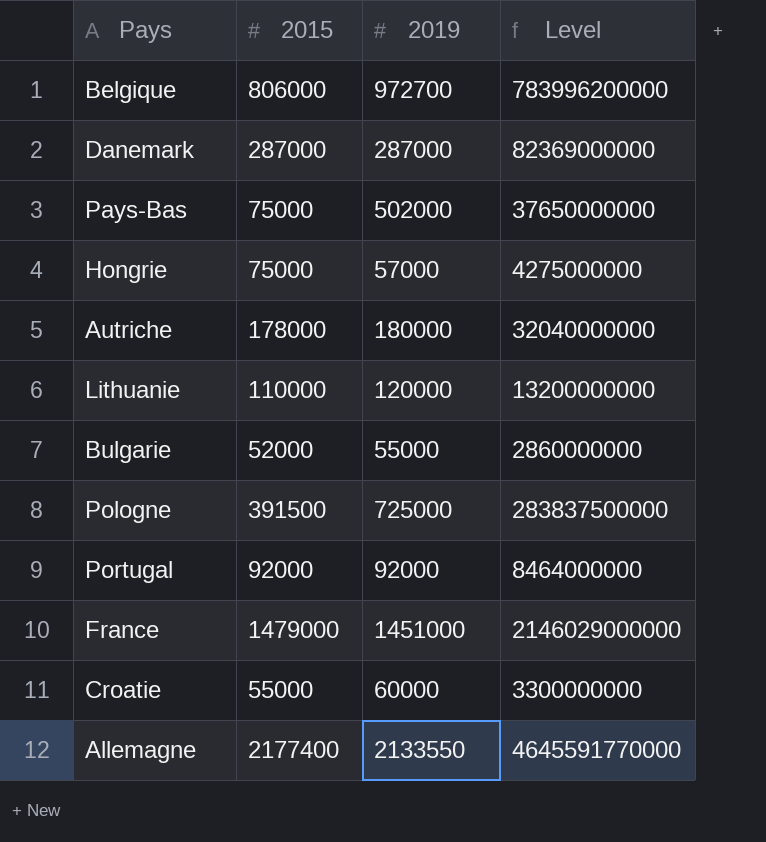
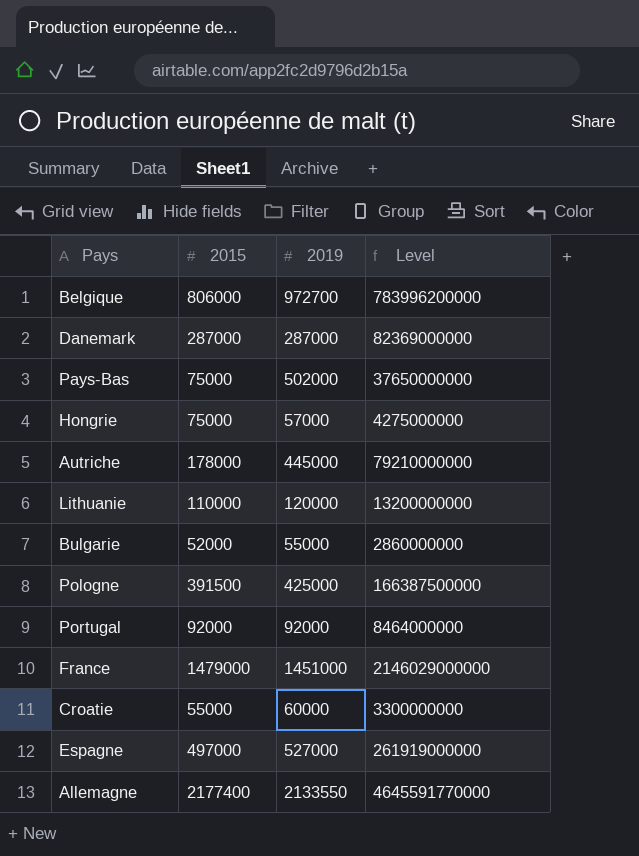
Autriche | 2019: 180000 -> 445000
Autriche | Level: 32040000000 -> 79210000000
Pologne | 2019: 725000 -> 425000
Pologne | Level: 283837500000 -> 166387500000
row Espagne: none -> 497000 | 527000 | 261919000000

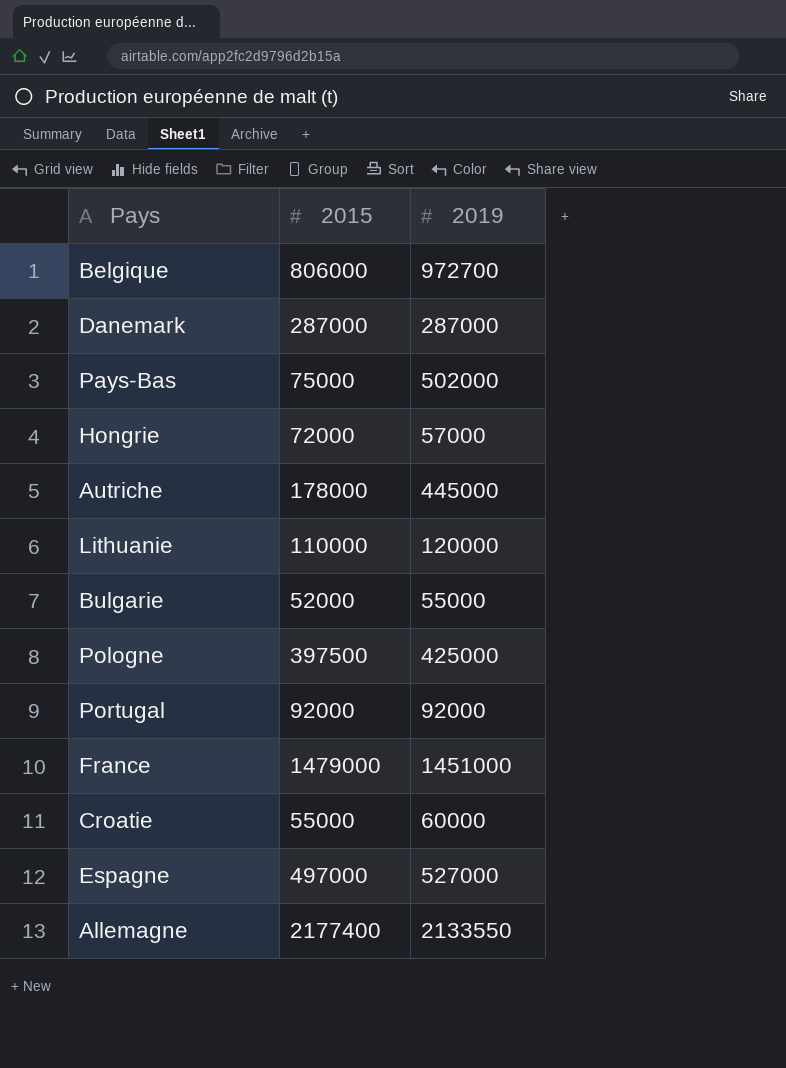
column Level | formula: [2015] * [2019] -> none
Hongrie | 2015: 75000 -> 72000
Pologne | 2015: 391500 -> 397500

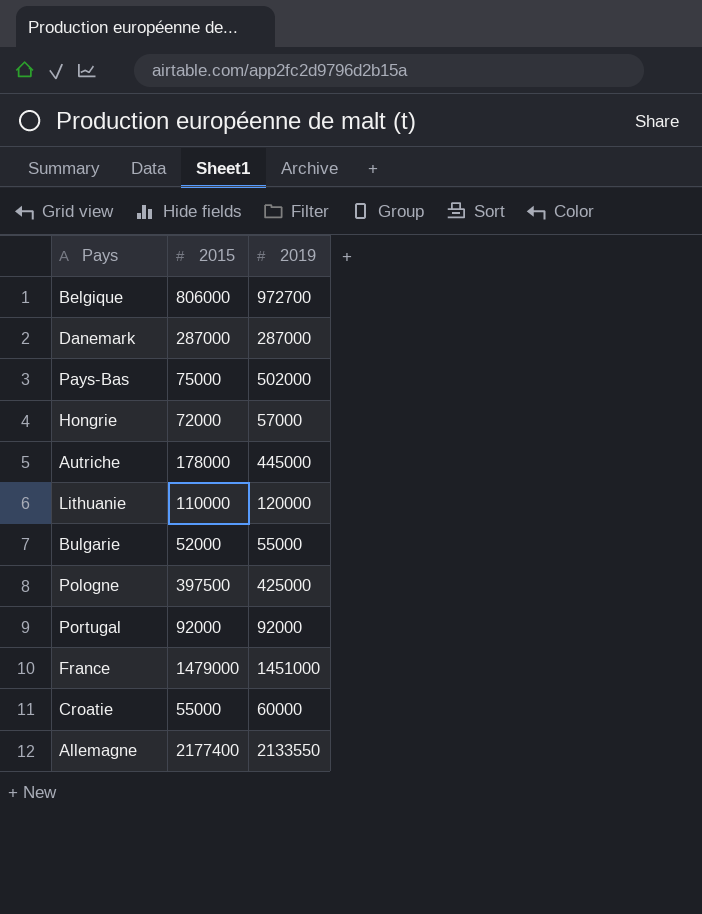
row Espagne: 497000 | 527000 -> none

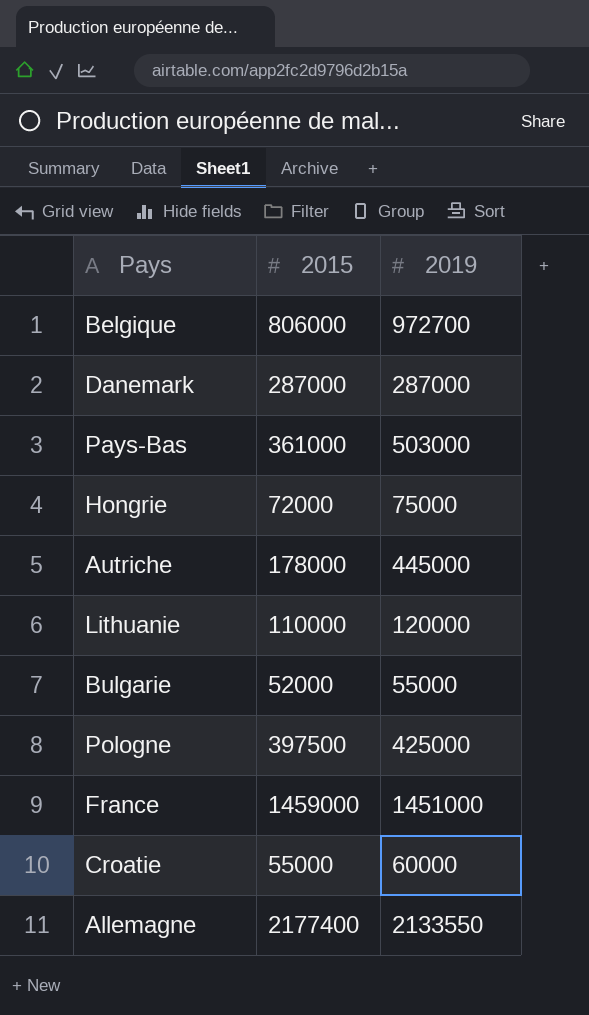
row Portugal: 92000 | 92000 -> none
Pays-Bas | 2015: 75000 -> 361000
Pays-Bas | 2019: 502000 -> 503000
Hongrie | 2019: 57000 -> 75000
France | 2015: 1479000 -> 1459000

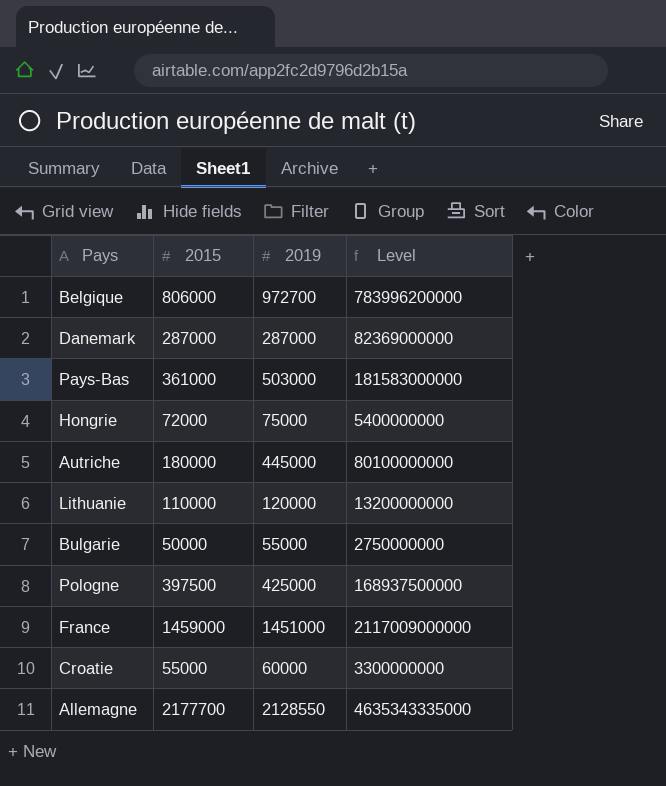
column Level | formula: none -> [2015] * [2019]
Autriche | 2015: 178000 -> 180000
Bulgarie | 2015: 52000 -> 50000
Allemagne | 2015: 2177400 -> 2177700
Allemagne | 2019: 2133550 -> 2128550

